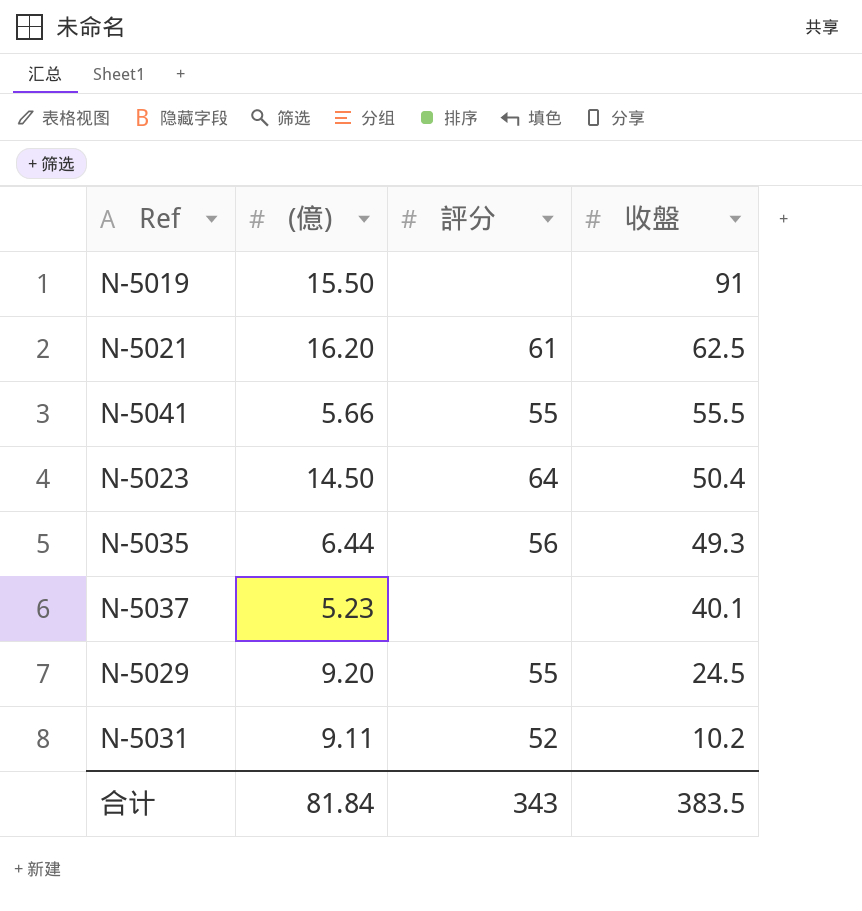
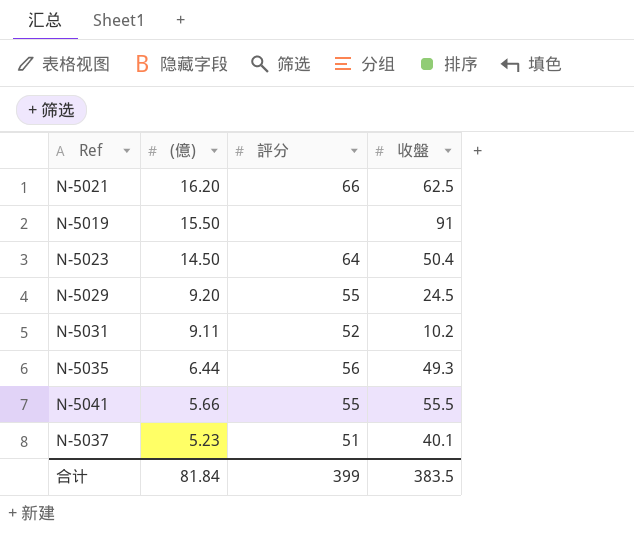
row order: 收盤 descending -> (億) descending
N-5021 | 評分: 61 -> 66
N-5037 | 評分: none -> 51
合计 | 評分: 343 -> 399

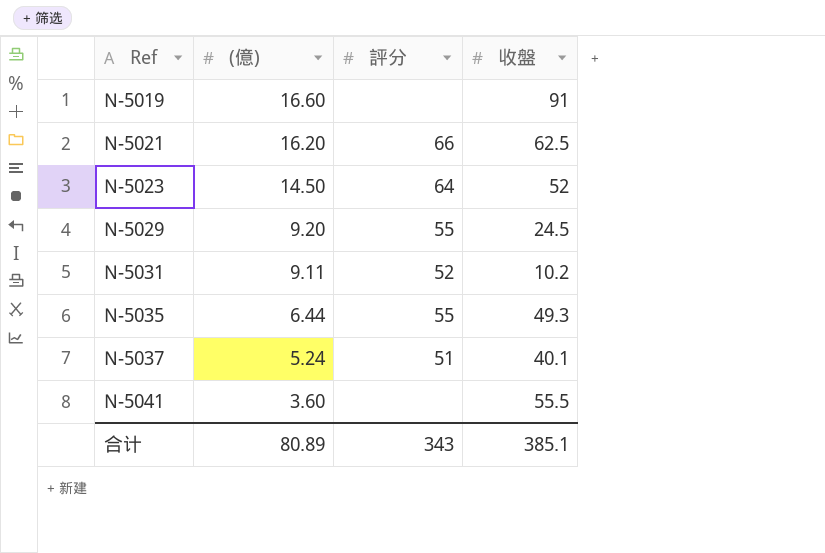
row order: (億) descending -> Ref ascending
N-5019 | (億): 15.50 -> 16.60
N-5023 | 收盤: 50.4 -> 52
N-5035 | 評分: 56 -> 55
N-5037 | (億): 5.23 -> 5.24
N-5041 | (億): 5.66 -> 3.60
N-5041 | 評分: 55 -> none
合计 | (億): 81.84 -> 80.89
合计 | 評分: 399 -> 343
合计 | 收盤: 383.5 -> 385.1

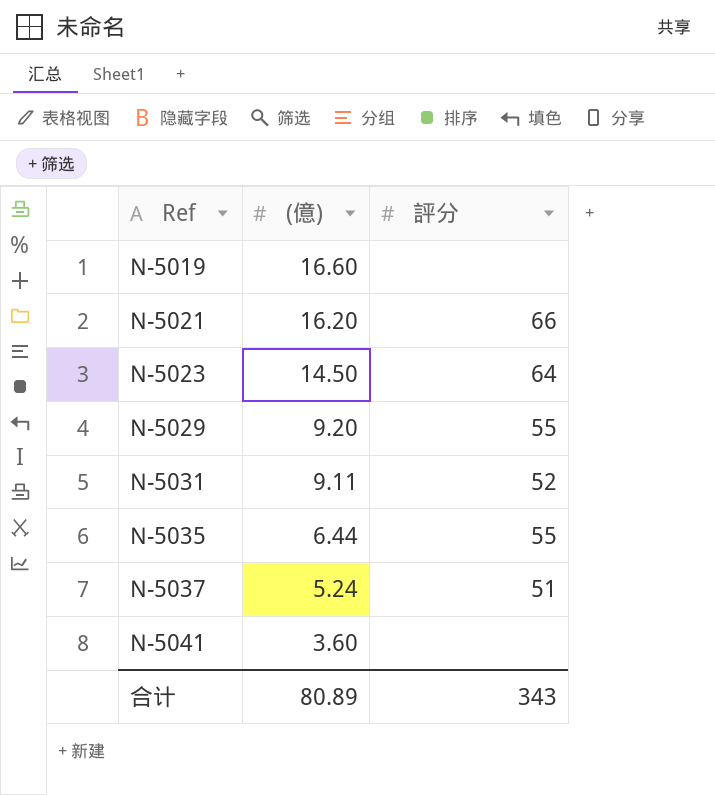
column 收盤 | position: 4 -> none

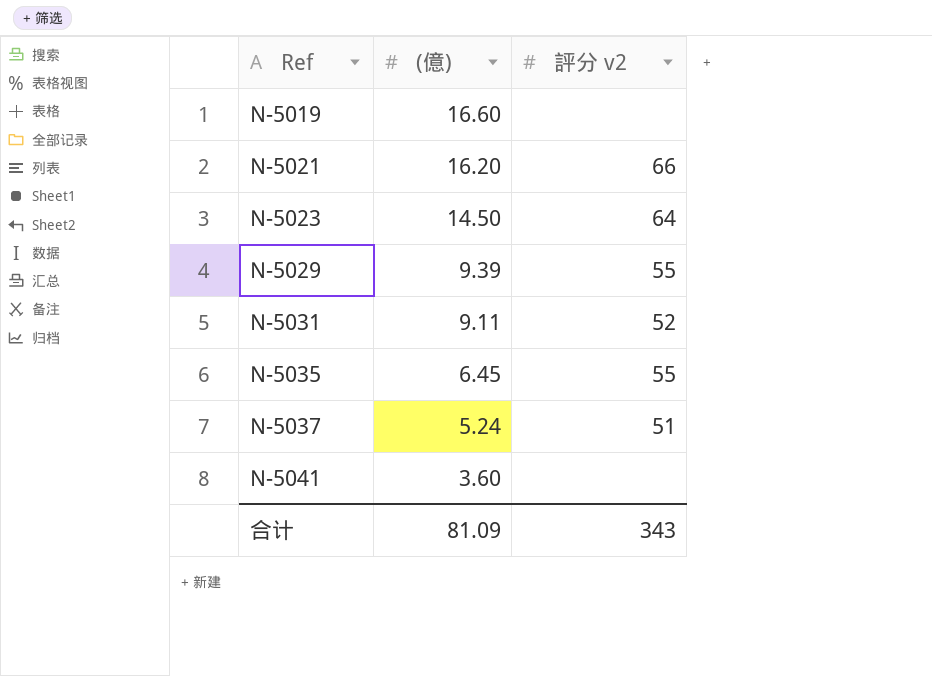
column name: 評分 -> 評分 v2
N-5029 | (億): 9.20 -> 9.39
N-5035 | (億): 6.44 -> 6.45
合计 | (億): 80.89 -> 81.09

